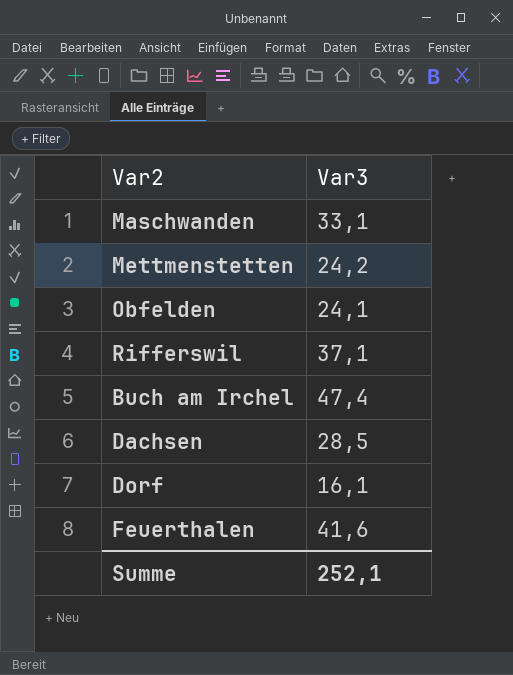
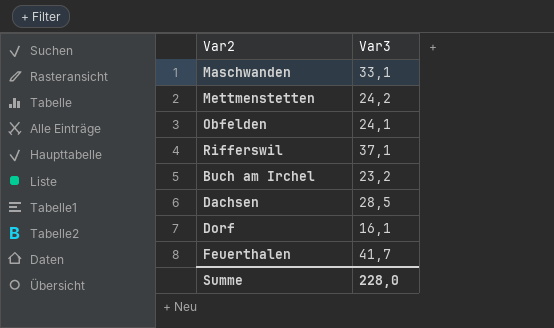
Buch am Irchel | Var3: 47,4 -> 23,2
Feuerthalen | Var3: 41,6 -> 41,7
Summe | Var3: 252,1 -> 228,0

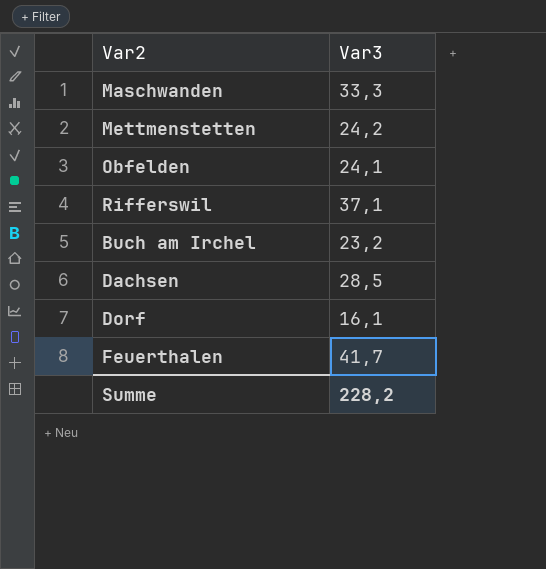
Maschwanden | Var3: 33,1 -> 33,3
Summe | Var3: 228,0 -> 228,2

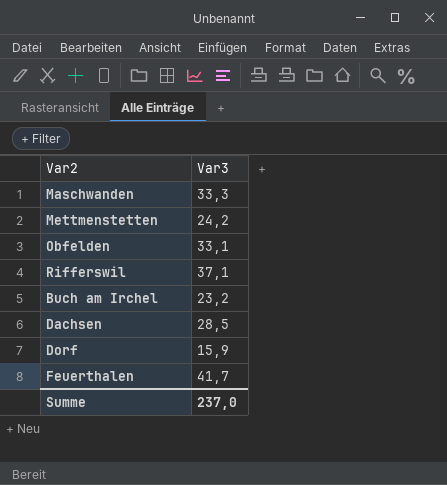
Obfelden | Var3: 24,1 -> 33,1
Dorf | Var3: 16,1 -> 15,9
Summe | Var3: 228,2 -> 237,0

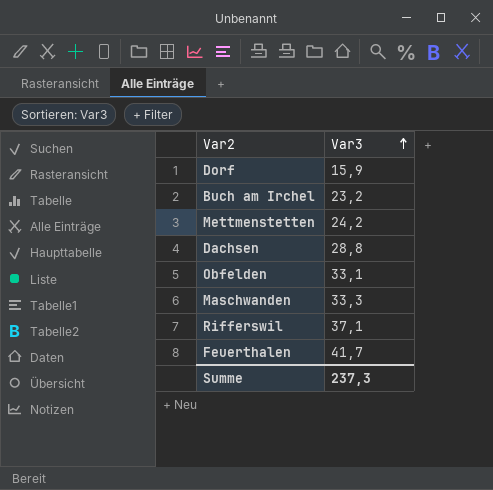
row order: none -> Var3 ascending
Dachsen | Var3: 28,5 -> 28,8
Summe | Var3: 237,0 -> 237,3

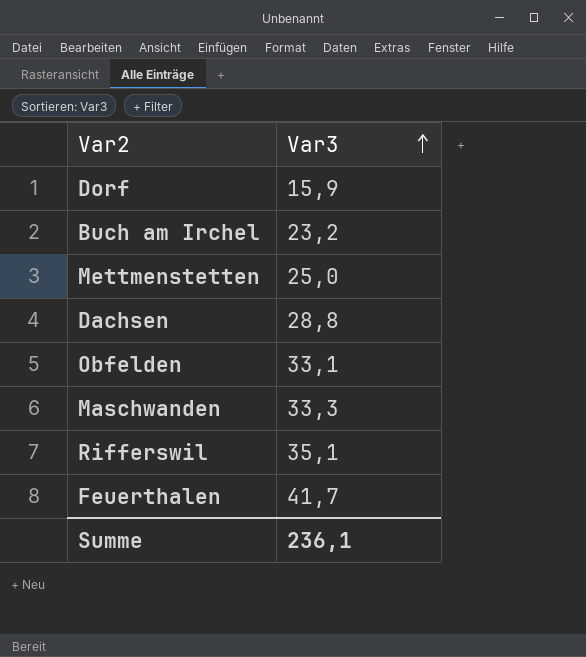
Mettmenstetten | Var3: 24,2 -> 25,0
Rifferswil | Var3: 37,1 -> 35,1
Summe | Var3: 237,3 -> 236,1

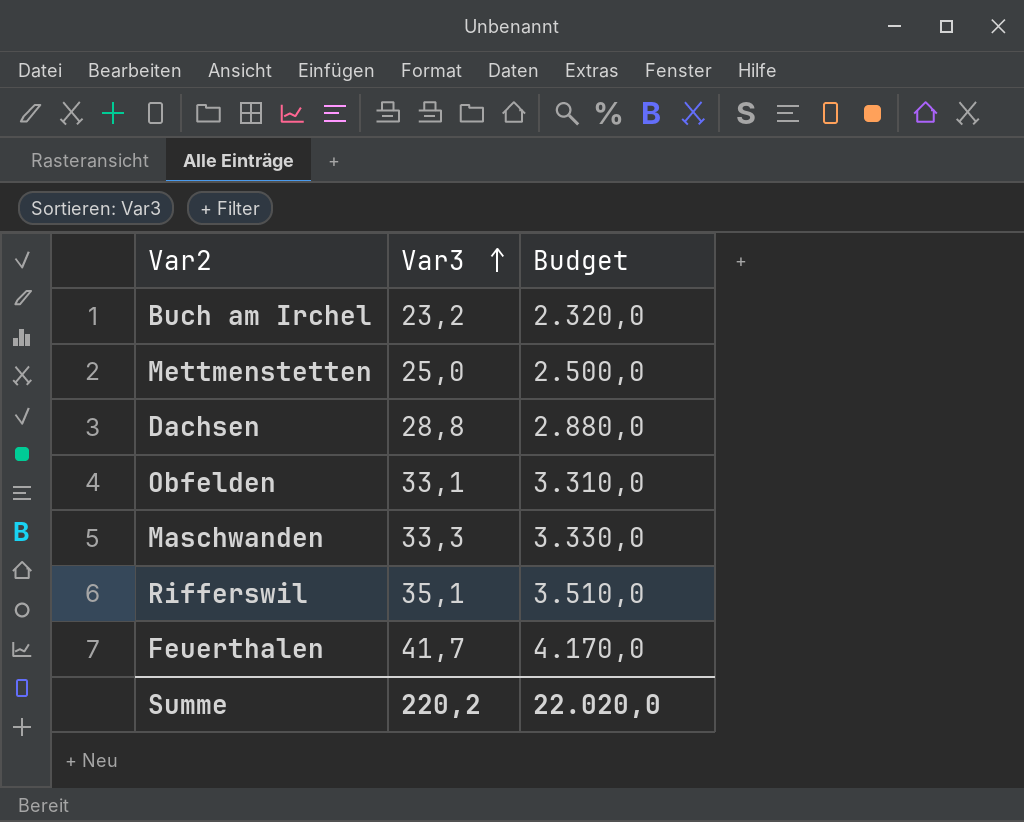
column Budget | formula: none -> [Var3] * 100
row Dorf: 15,9 -> none
Summe | Var3: 236,1 -> 220,2

